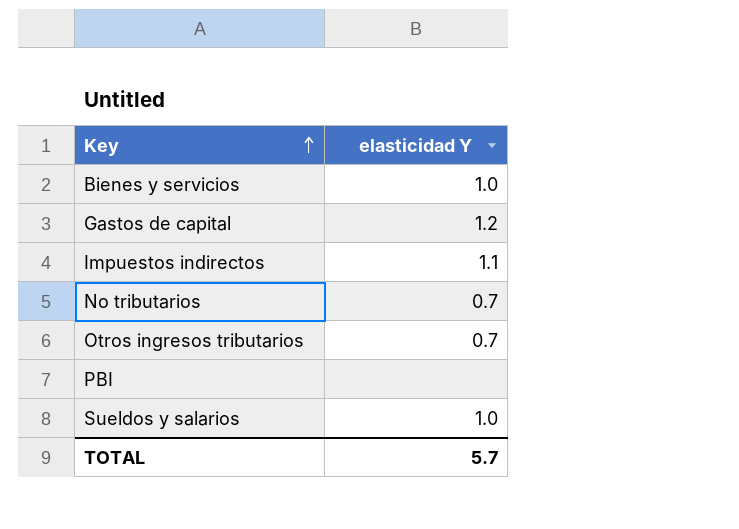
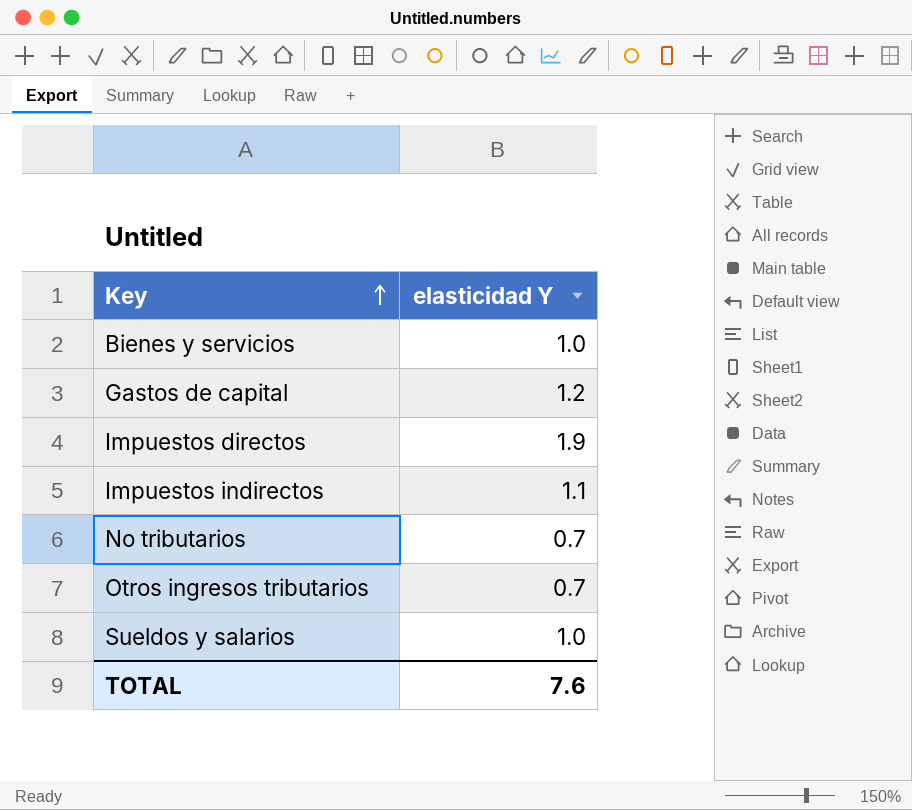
row PBI: none -> none
row Impuestos directos: none -> 1.9
TOTAL | elasticidad Y: 5.7 -> 7.6

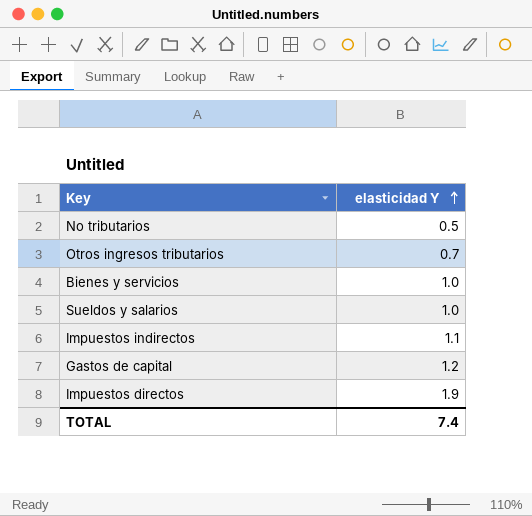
row order: Key ascending -> elasticidad Y ascending
No tributarios | elasticidad Y: 0.7 -> 0.5
TOTAL | elasticidad Y: 7.6 -> 7.4

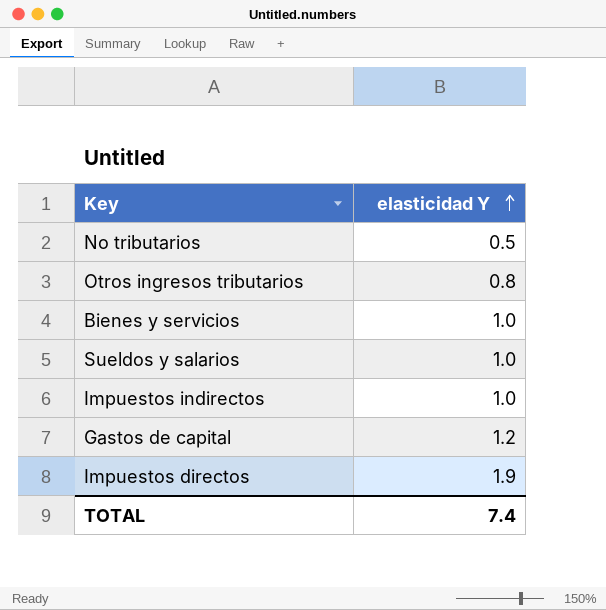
Otros ingresos tributarios | elasticidad Y: 0.7 -> 0.8
Impuestos indirectos | elasticidad Y: 1.1 -> 1.0

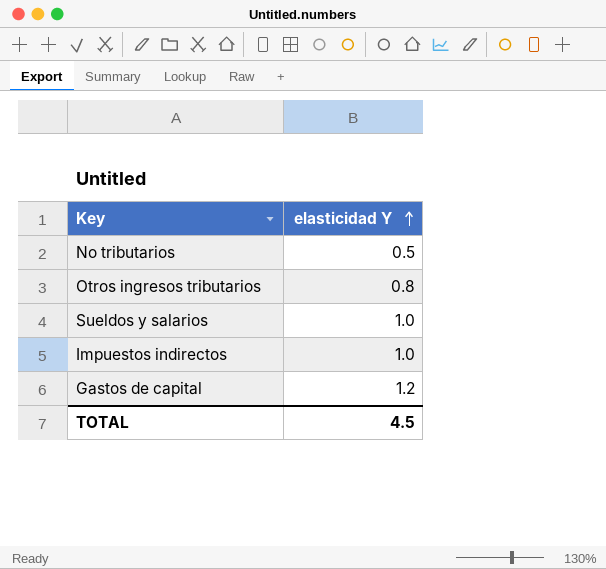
row Bienes y servicios: 1.0 -> none
row Impuestos directos: 1.9 -> none
TOTAL | elasticidad Y: 7.4 -> 4.5

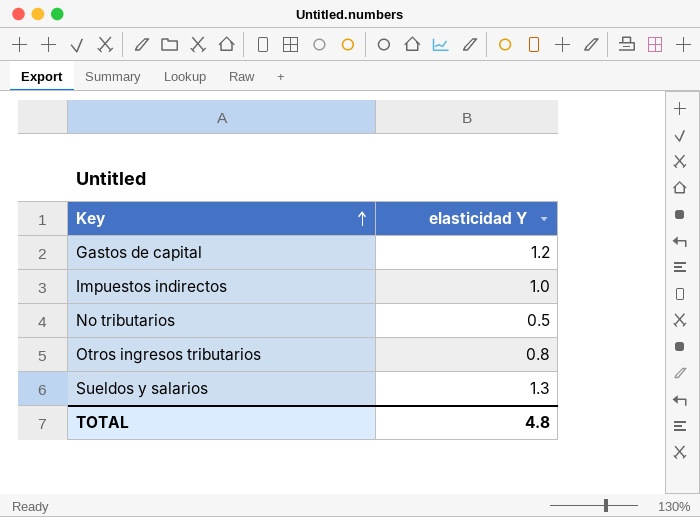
row order: elasticidad Y ascending -> Key ascending
Sueldos y salarios | elasticidad Y: 1.0 -> 1.3
TOTAL | elasticidad Y: 4.5 -> 4.8

